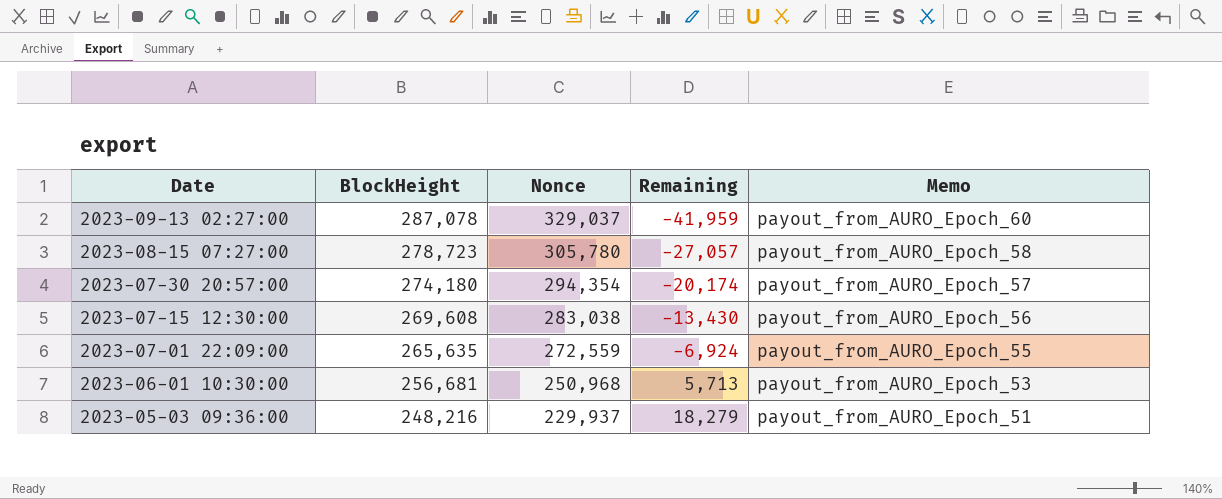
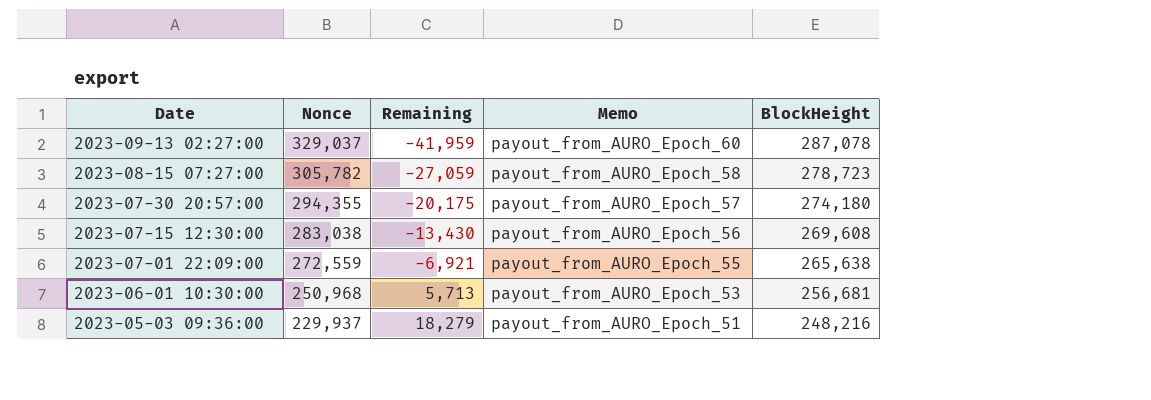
column BlockHeight | position: 2 -> 5
2023-08-15 07:27:00 | Nonce: 305,780 -> 305,782
2023-08-15 07:27:00 | Remaining: -27,057 -> -27,059
2023-07-30 20:57:00 | Nonce: 294,354 -> 294,355
2023-07-30 20:57:00 | Remaining: -20,174 -> -20,175
2023-07-01 22:09:00 | Remaining: -6,924 -> -6,921
2023-07-01 22:09:00 | BlockHeight: 265,635 -> 265,638

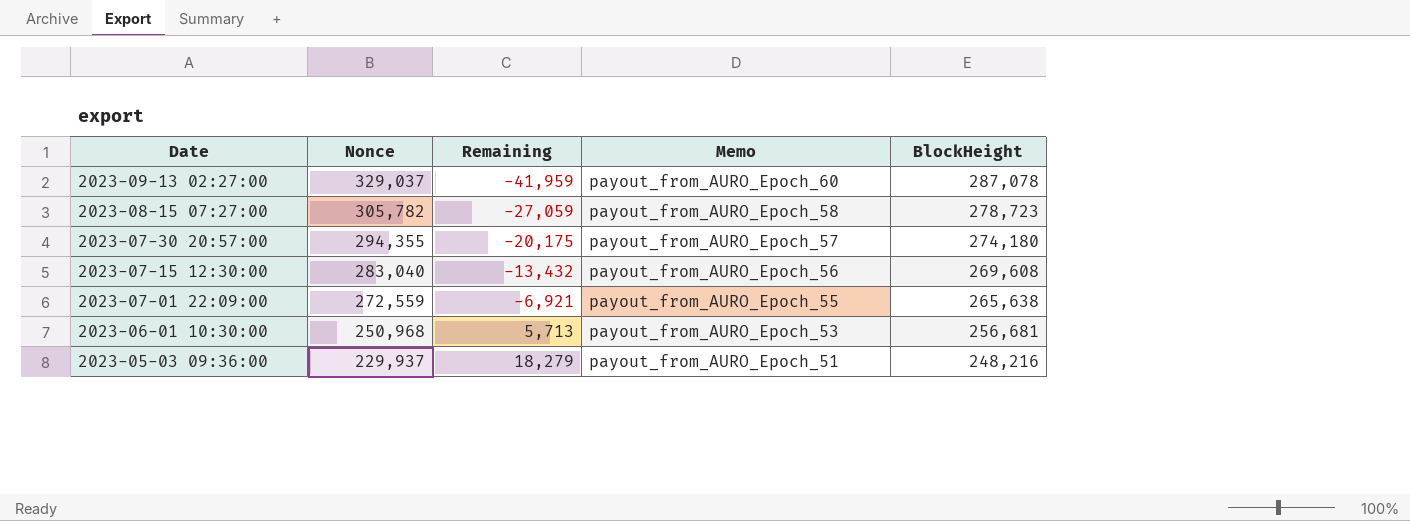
2023-07-15 12:30:00 | Nonce: 283,038 -> 283,040
2023-07-15 12:30:00 | Remaining: -13,430 -> -13,432

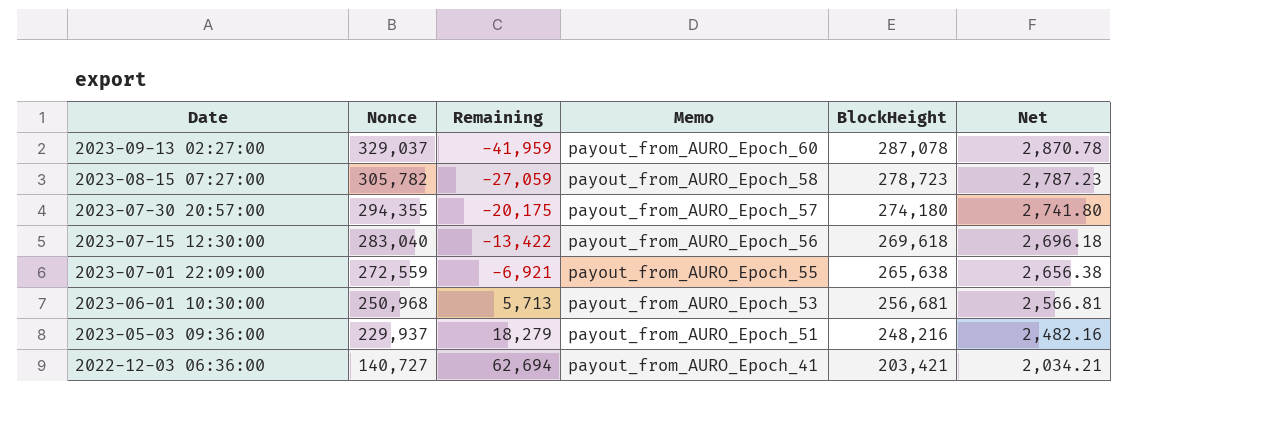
column Net | formula: none -> [BlockHeight] * 0.01
2023-07-15 12:30:00 | Remaining: -13,432 -> -13,422
2023-07-15 12:30:00 | BlockHeight: 269,608 -> 269,618
row 2022-12-03 06:36:00: none -> 140,727 | 62,694 | payout_from_AURO_Epoch_41 | 203,421 | 2,034.21

